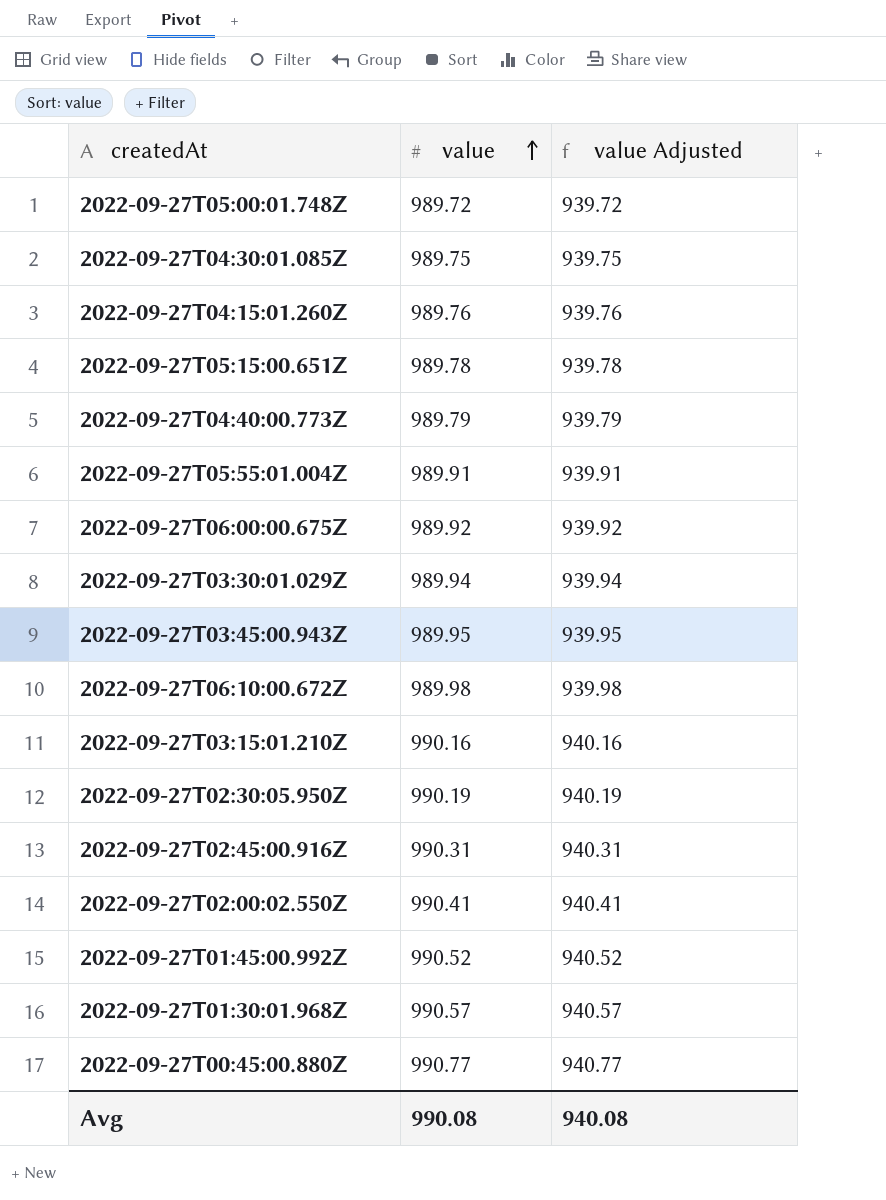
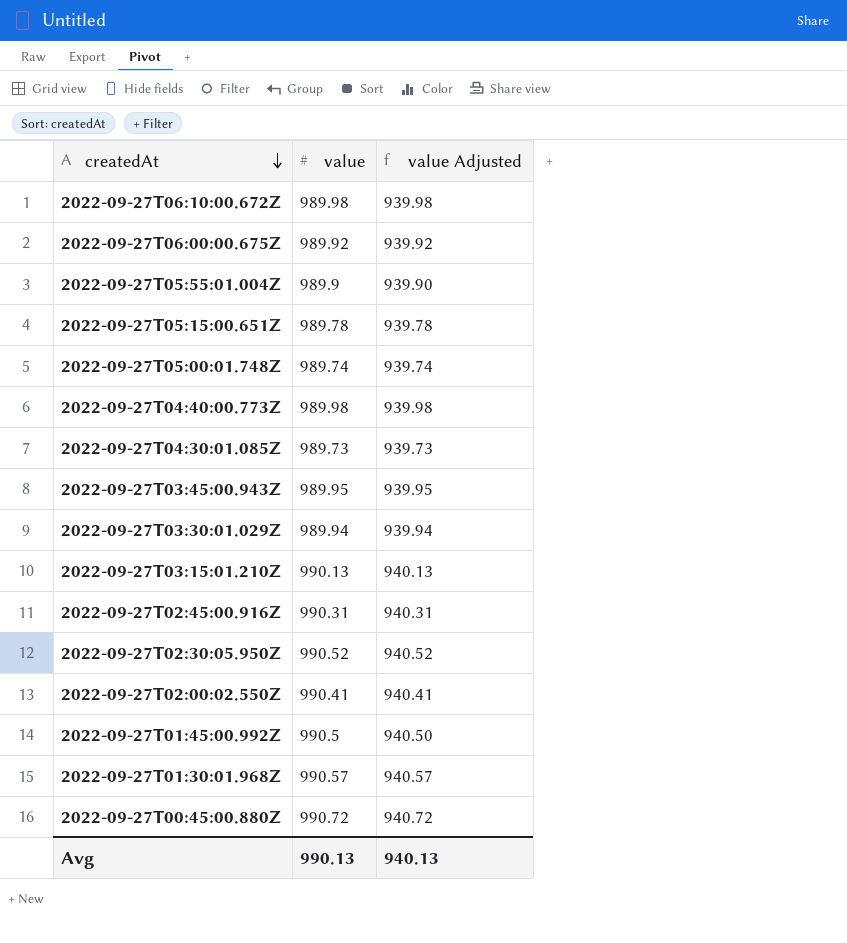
row order: value ascending -> createdAt descending
row 2022-09-27T04:15:01.260Z: 989.76 | 939.76 -> none
2022-09-27T05:55:01.004Z | value: 989.91 -> 989.9
2022-09-27T05:55:01.004Z | value Adjusted: 939.91 -> 939.90
2022-09-27T05:00:01.748Z | value: 989.72 -> 989.74
2022-09-27T05:00:01.748Z | value Adjusted: 939.72 -> 939.74
2022-09-27T04:40:00.773Z | value: 989.79 -> 989.98
2022-09-27T04:40:00.773Z | value Adjusted: 939.79 -> 939.98
2022-09-27T04:30:01.085Z | value: 989.75 -> 989.73
2022-09-27T04:30:01.085Z | value Adjusted: 939.75 -> 939.73
2022-09-27T03:15:01.210Z | value: 990.16 -> 990.13
2022-09-27T03:15:01.210Z | value Adjusted: 940.16 -> 940.13
2022-09-27T02:30:05.950Z | value: 990.19 -> 990.52
2022-09-27T02:30:05.950Z | value Adjusted: 940.19 -> 940.52
2022-09-27T01:45:00.992Z | value: 990.52 -> 990.5
2022-09-27T01:45:00.992Z | value Adjusted: 940.52 -> 940.50
2022-09-27T00:45:00.880Z | value: 990.77 -> 990.72
2022-09-27T00:45:00.880Z | value Adjusted: 940.77 -> 940.72
Avg | value: 990.08 -> 990.13
Avg | value Adjusted: 940.08 -> 940.13

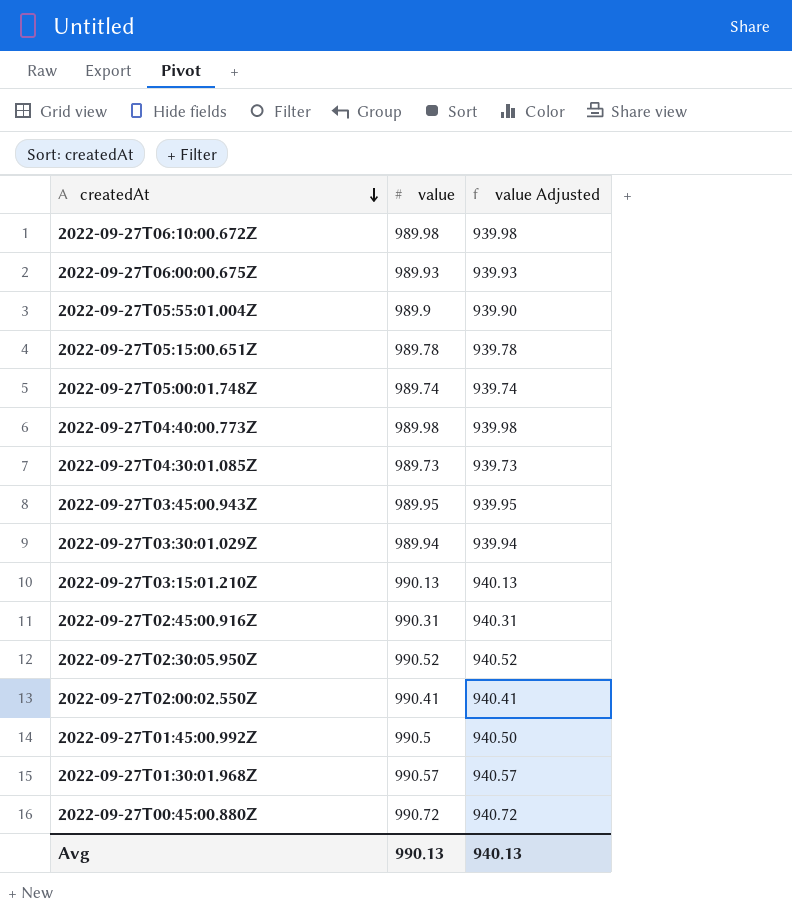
2022-09-27T06:00:00.675Z | value: 989.92 -> 989.93
2022-09-27T06:00:00.675Z | value Adjusted: 939.92 -> 939.93

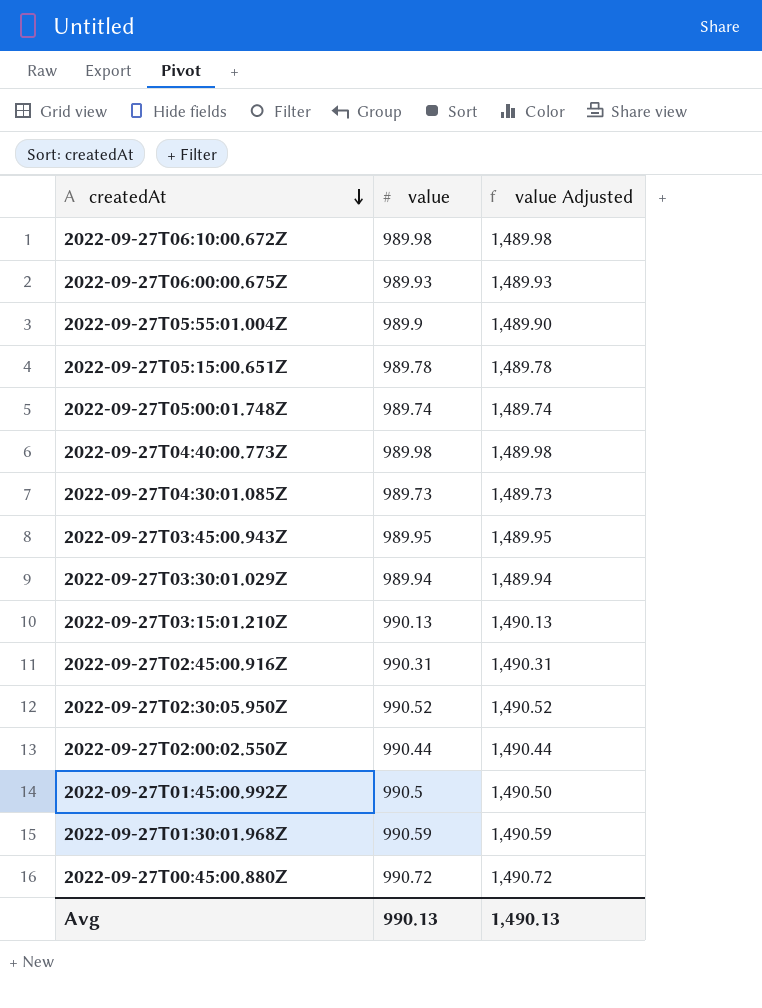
column value Adjusted | formula: [value] - 50 -> [value] + 500
2022-09-27T02:00:02.550Z | value: 990.41 -> 990.44
2022-09-27T01:30:01.968Z | value: 990.57 -> 990.59
Avg | value Adjusted: 940.13 -> 1,490.13

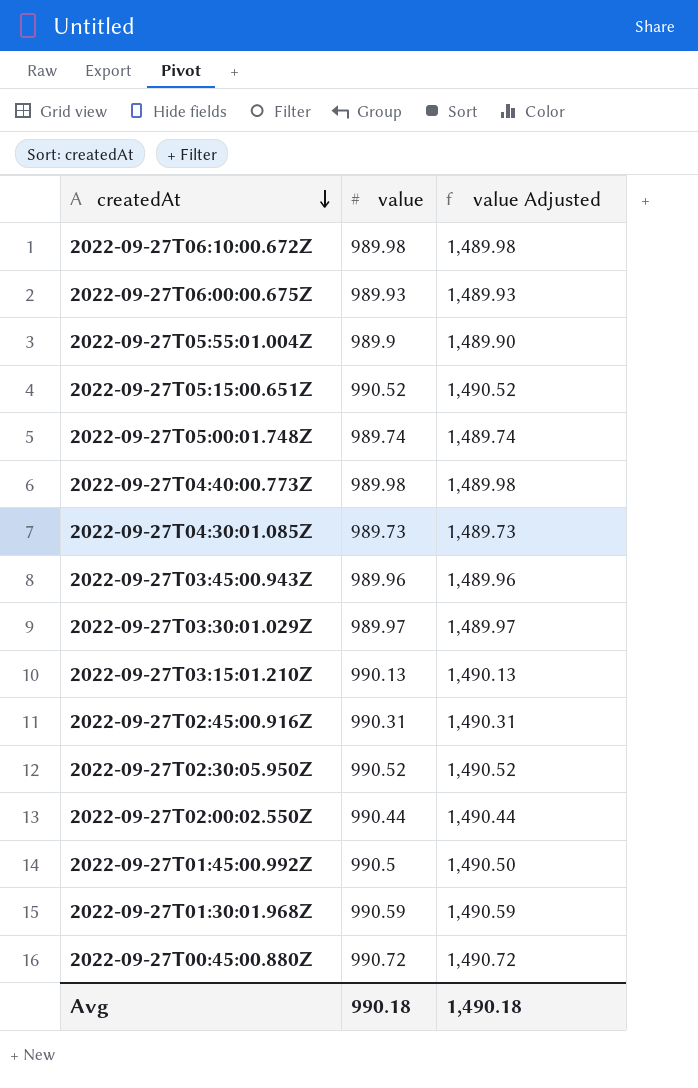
2022-09-27T05:15:00.651Z | value: 989.78 -> 990.52
2022-09-27T05:15:00.651Z | value Adjusted: 1,489.78 -> 1,490.52
2022-09-27T03:45:00.943Z | value: 989.95 -> 989.96
2022-09-27T03:45:00.943Z | value Adjusted: 1,489.95 -> 1,489.96
2022-09-27T03:30:01.029Z | value: 989.94 -> 989.97
2022-09-27T03:30:01.029Z | value Adjusted: 1,489.94 -> 1,489.97
Avg | value: 990.13 -> 990.18
Avg | value Adjusted: 1,490.13 -> 1,490.18

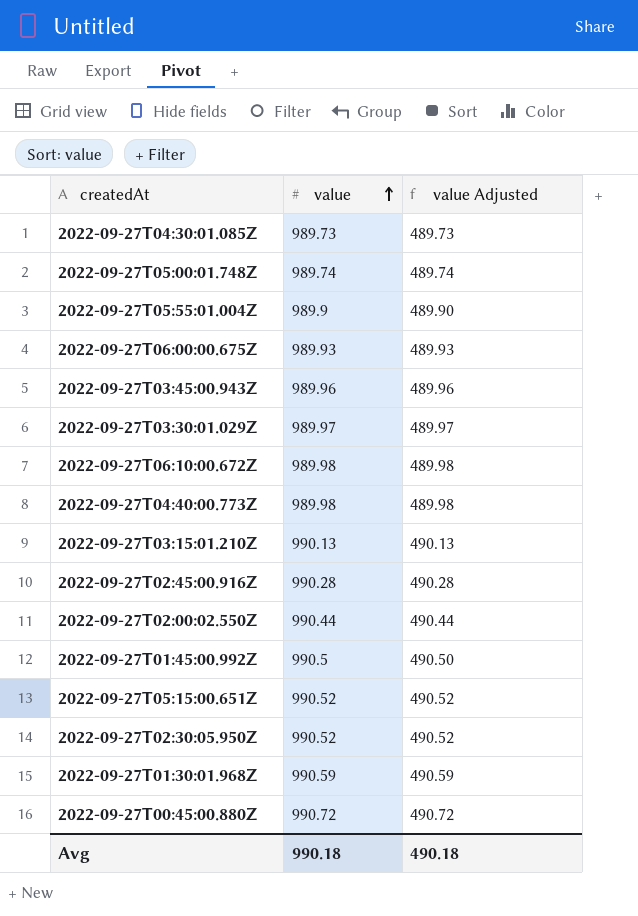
row order: createdAt descending -> value ascending
column value Adjusted | formula: [value] + 500 -> [value] - 500
2022-09-27T02:45:00.916Z | value: 990.31 -> 990.28
Avg | value Adjusted: 1,490.18 -> 490.18

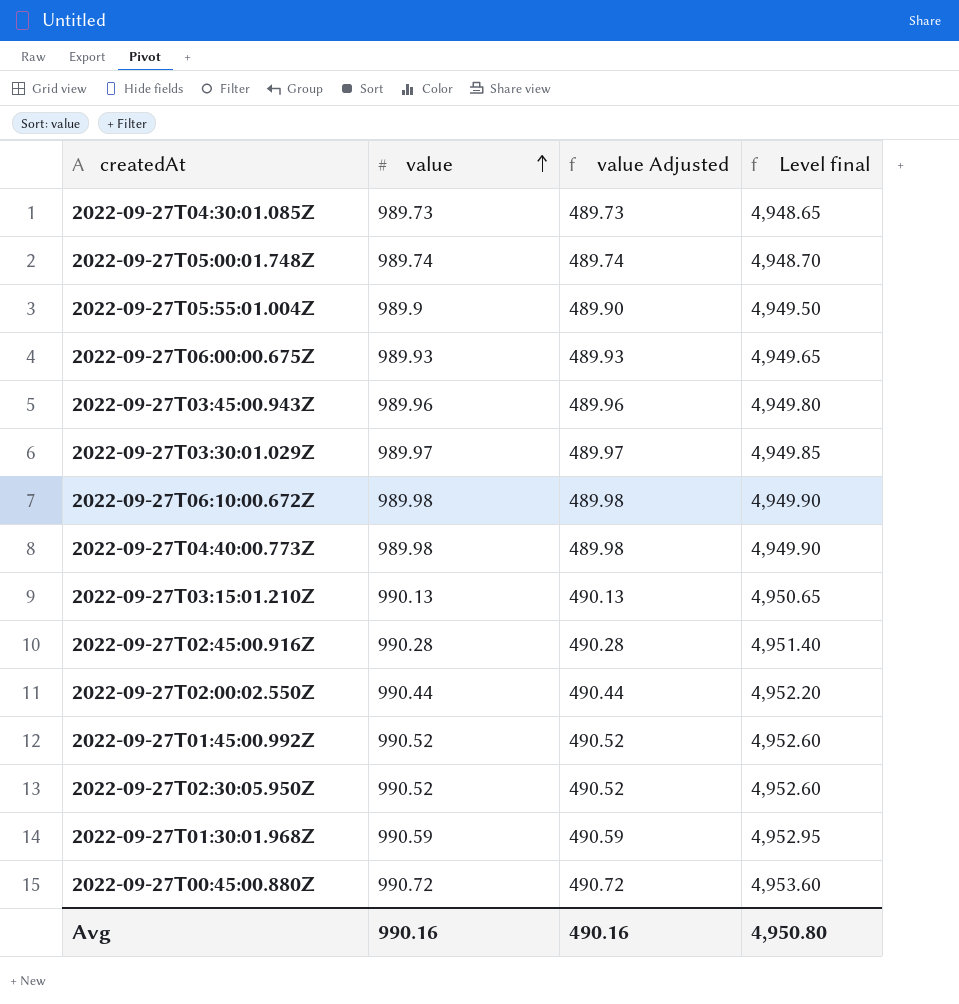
column Level final | formula: none -> [value] * 5
row 2022-09-27T05:15:00.651Z: 990.52 | 490.52 -> none
2022-09-27T01:45:00.992Z | value: 990.5 -> 990.52
2022-09-27T01:45:00.992Z | value Adjusted: 490.50 -> 490.52
Avg | value: 990.18 -> 990.16
Avg | value Adjusted: 490.18 -> 490.16

